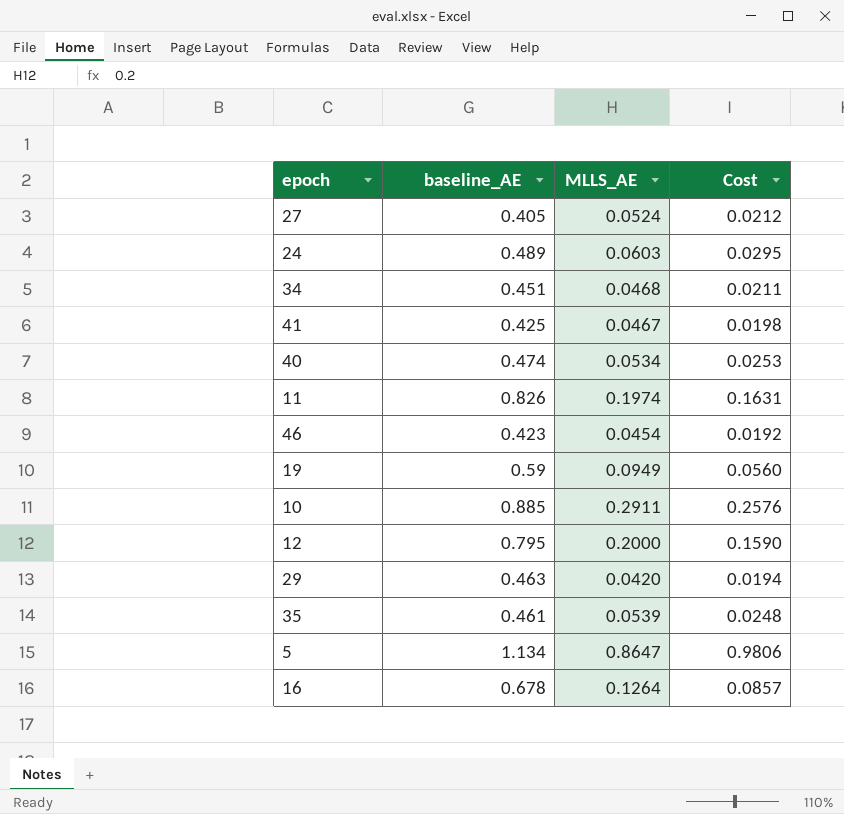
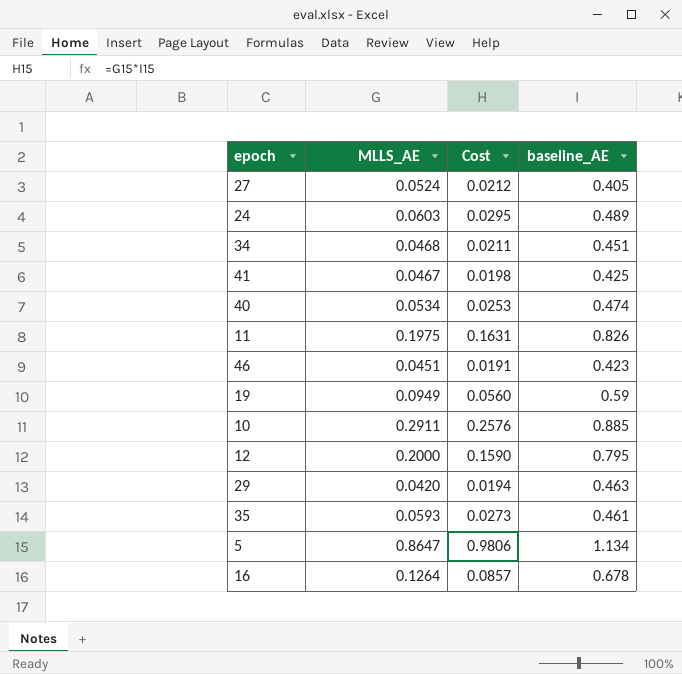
column baseline_AE | position: 2 -> 4
11 | MLLS_AE: 0.1974 -> 0.1975
46 | MLLS_AE: 0.0454 -> 0.0451
46 | Cost: 0.0192 -> 0.0191
35 | MLLS_AE: 0.0539 -> 0.0593
35 | Cost: 0.0248 -> 0.0273

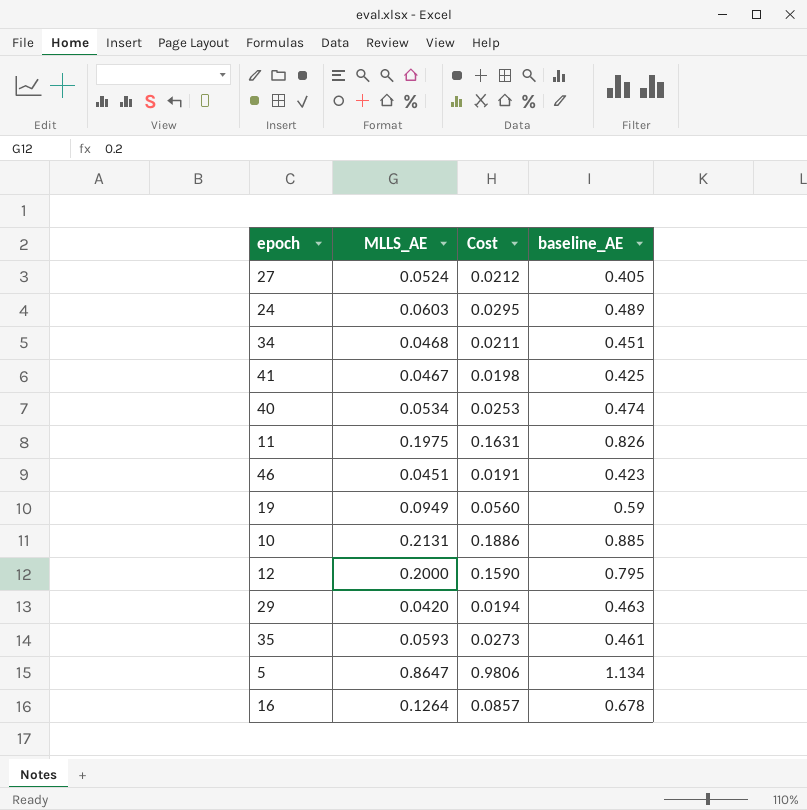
10 | MLLS_AE: 0.2911 -> 0.2131
10 | Cost: 0.2576 -> 0.1886

